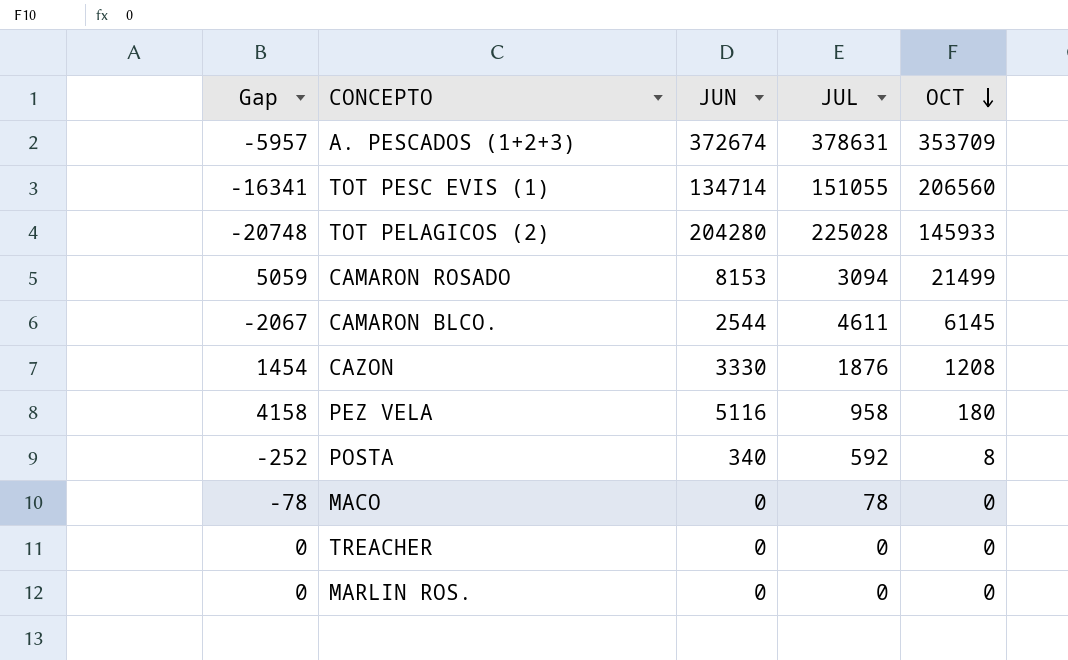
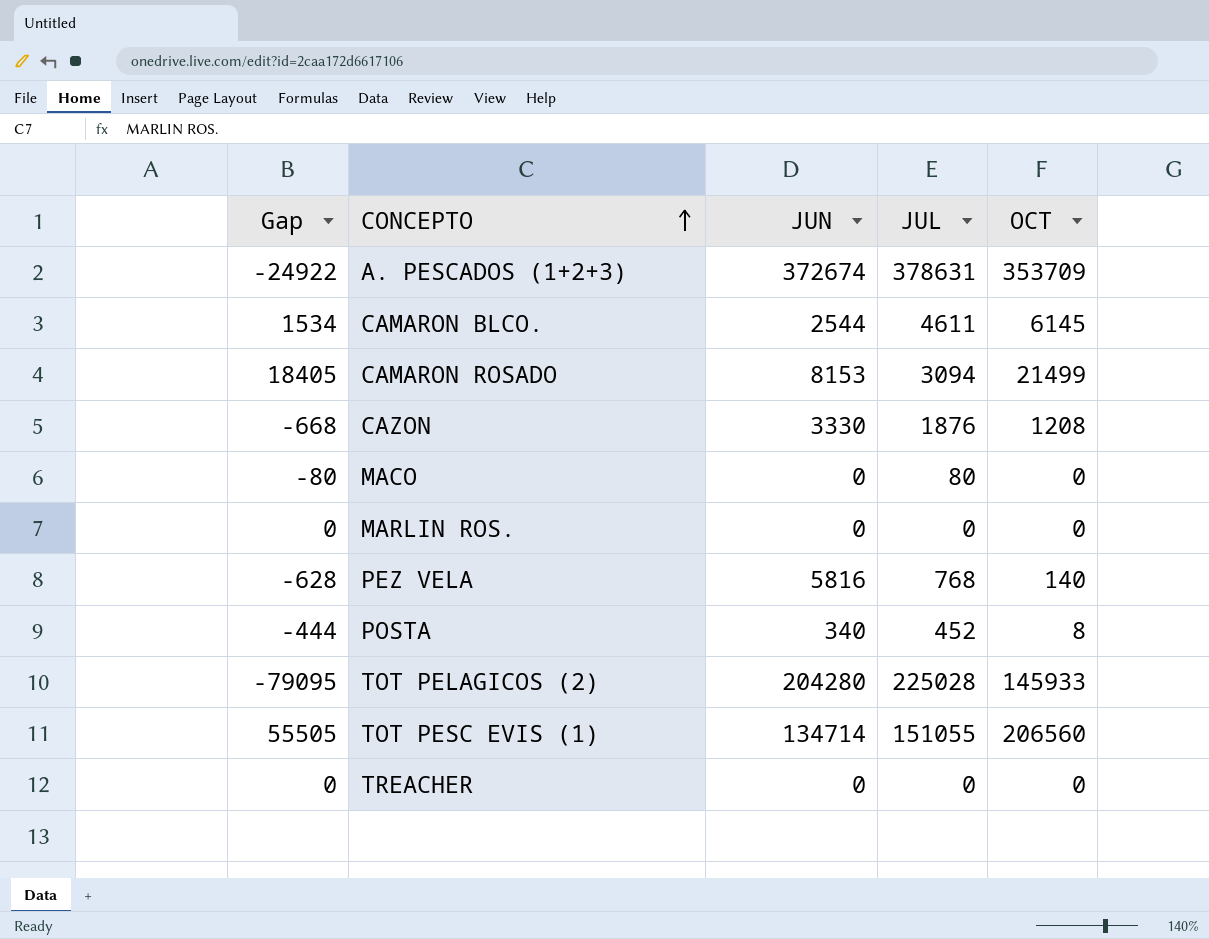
row order: OCT descending -> CONCEPTO ascending
column Gap | formula: [JUN] - [JUL] -> [OCT] - [JUL]
MACO | JUL: 78 -> 80
PEZ VELA | JUN: 5116 -> 5816
PEZ VELA | JUL: 958 -> 768
PEZ VELA | OCT: 180 -> 140
POSTA | JUL: 592 -> 452

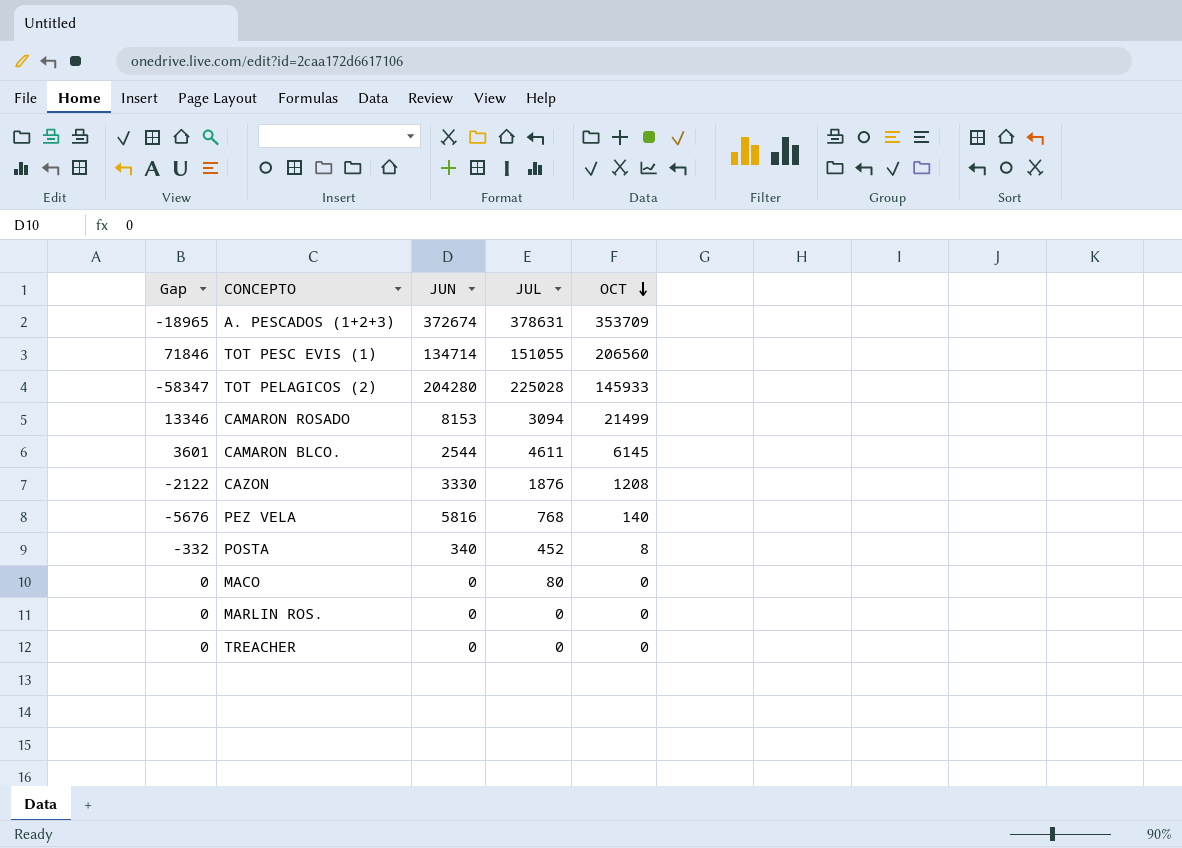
row order: CONCEPTO ascending -> OCT descending
column Gap | formula: [OCT] - [JUL] -> [OCT] - [JUN]

